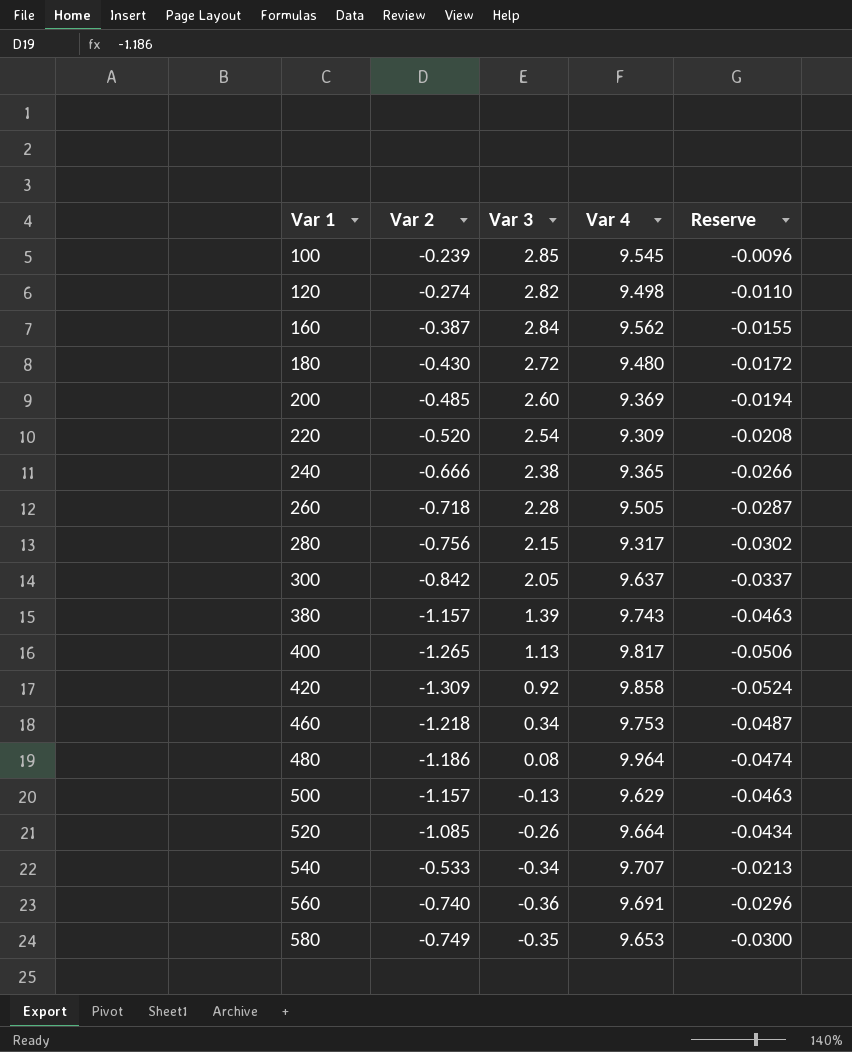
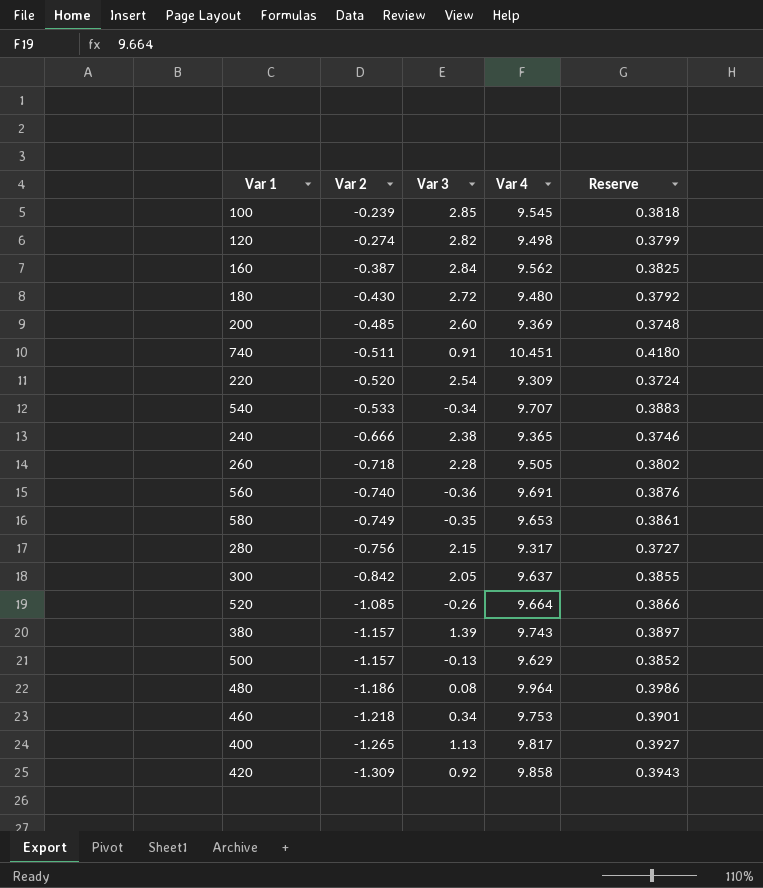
row order: Var 1 ascending -> Var 2 descending
column Reserve | formula: [Var 2] * 0.04 -> [Var 4] * 0.04
row 740: none -> -0.511 | 0.91 | 10.451 | 0.4180

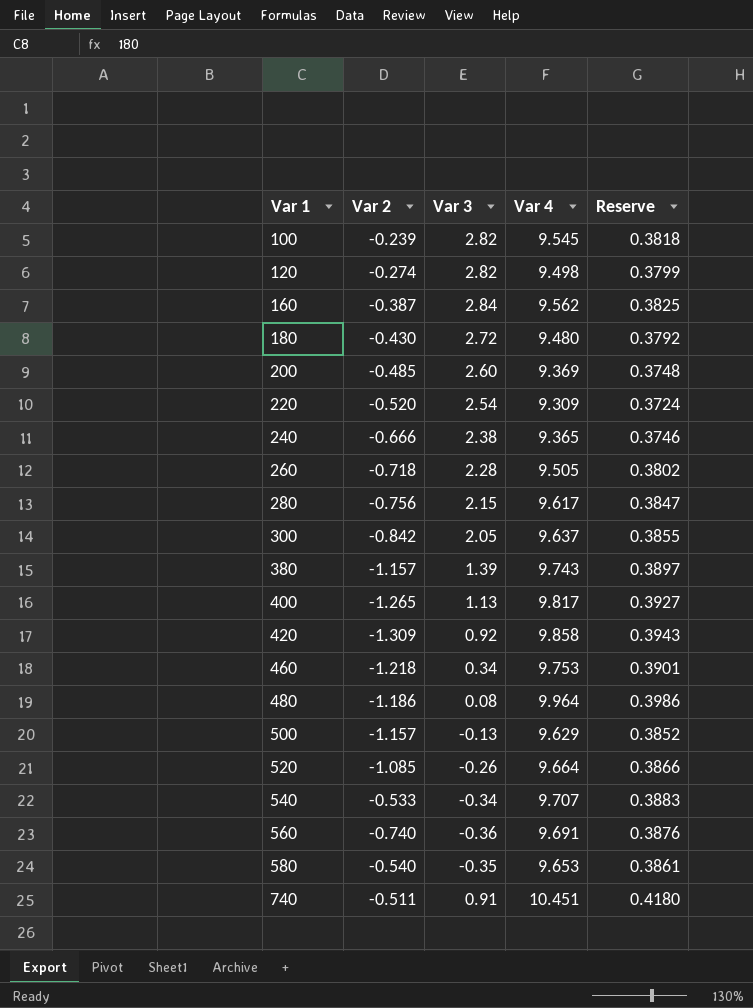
row order: Var 2 descending -> Var 1 ascending
100 | Var 3: 2.85 -> 2.82
280 | Var 4: 9.317 -> 9.617
280 | Reserve: 0.3727 -> 0.3847
580 | Var 2: -0.749 -> -0.540

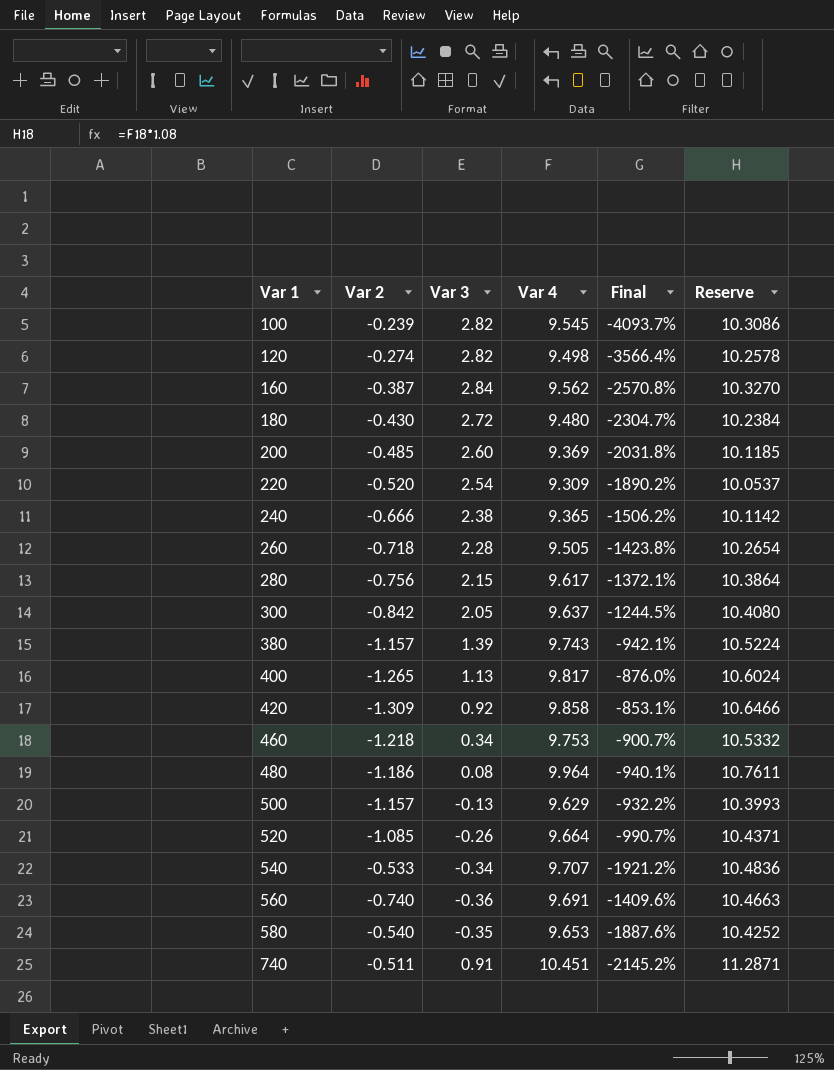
column Final | formula: none -> ([Var 4] - [Var 2]) / [Var 2]
column Reserve | formula: [Var 4] * 0.04 -> [Var 4] * 1.08

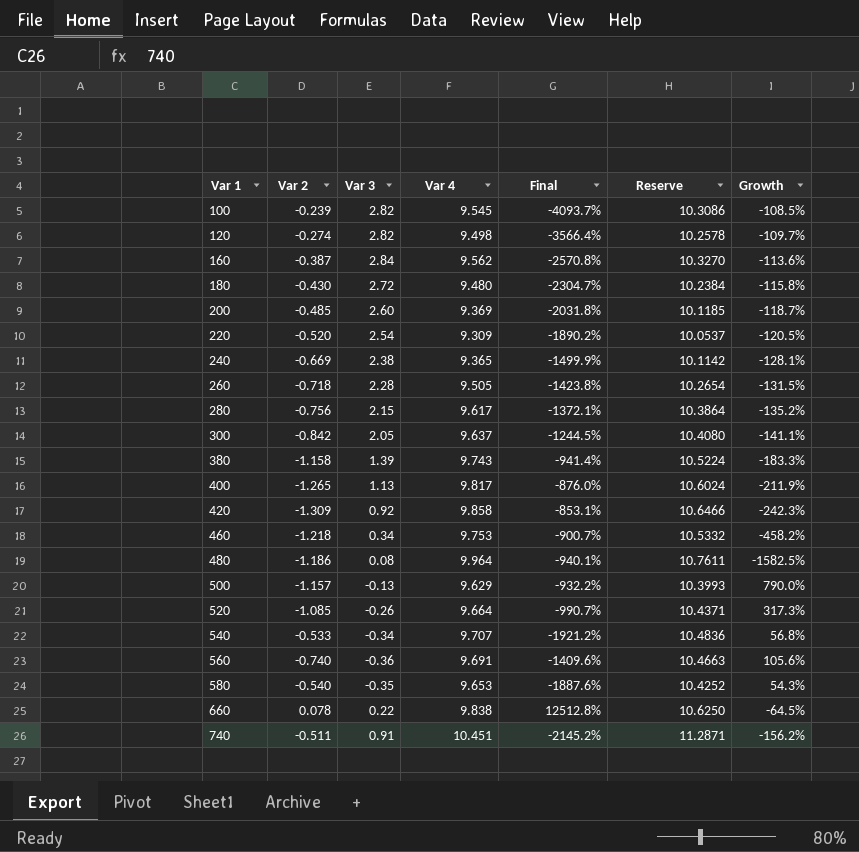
column Growth | formula: none -> ([Var 2] - [Var 3]) / [Var 3]
240 | Var 2: -0.666 -> -0.669
240 | Final: -1506.2% -> -1499.9%
380 | Var 2: -1.157 -> -1.158
380 | Final: -942.1% -> -941.4%
row 660: none -> 0.078 | 0.22 | 9.838 | 12512.8% | 10.6250 | -64.5%

